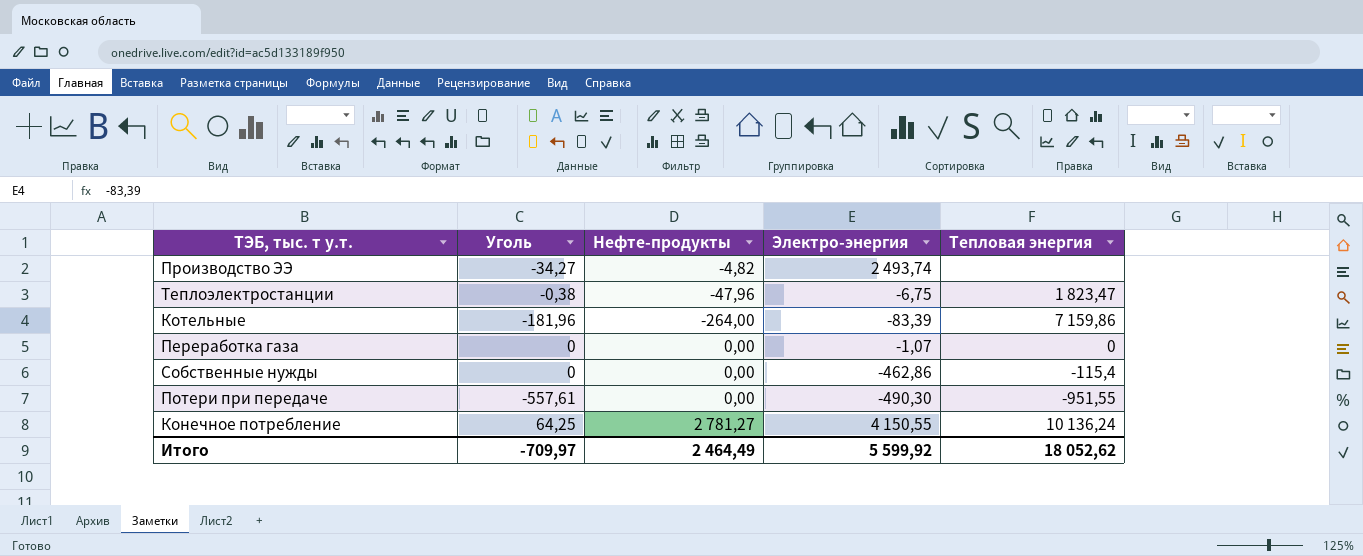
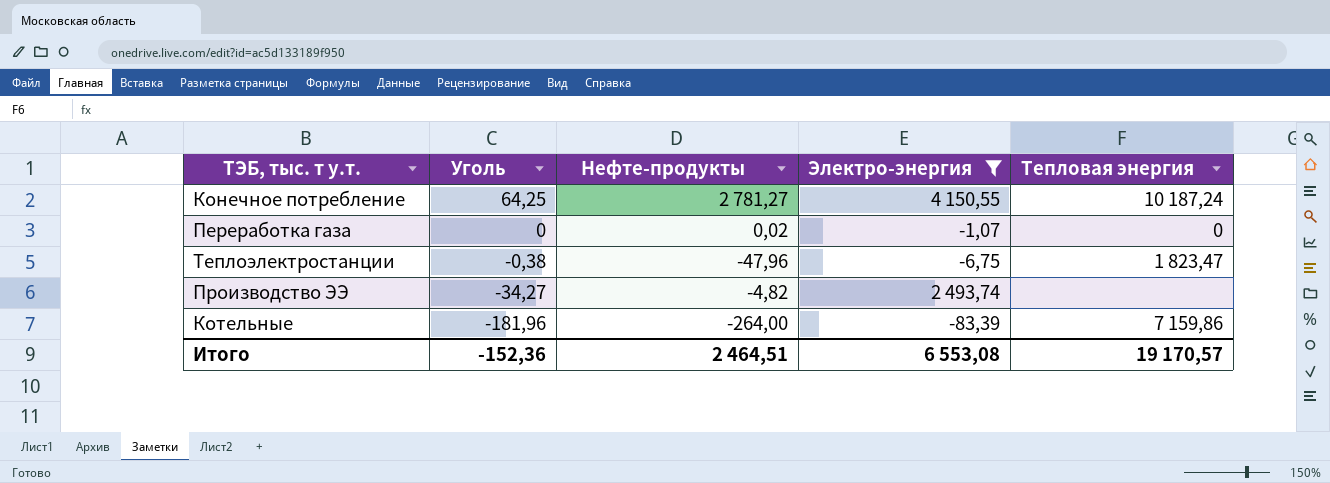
filter: none -> Электро-энергия >= -83,39
row order: none -> Уголь descending
Конечное потребление | Тепловая энергия: 10 136,24 -> 10 187,24
Переработка газа | Нефте-продукты: 0,00 -> 0,02
Итого | Уголь: -709,97 -> -152,36
Итого | Нефте-продукты: 2 464,49 -> 2 464,51
Итого | Электро-энергия: 5 599,92 -> 6 553,08
Итого | Тепловая энергия: 18 052,62 -> 19 170,57

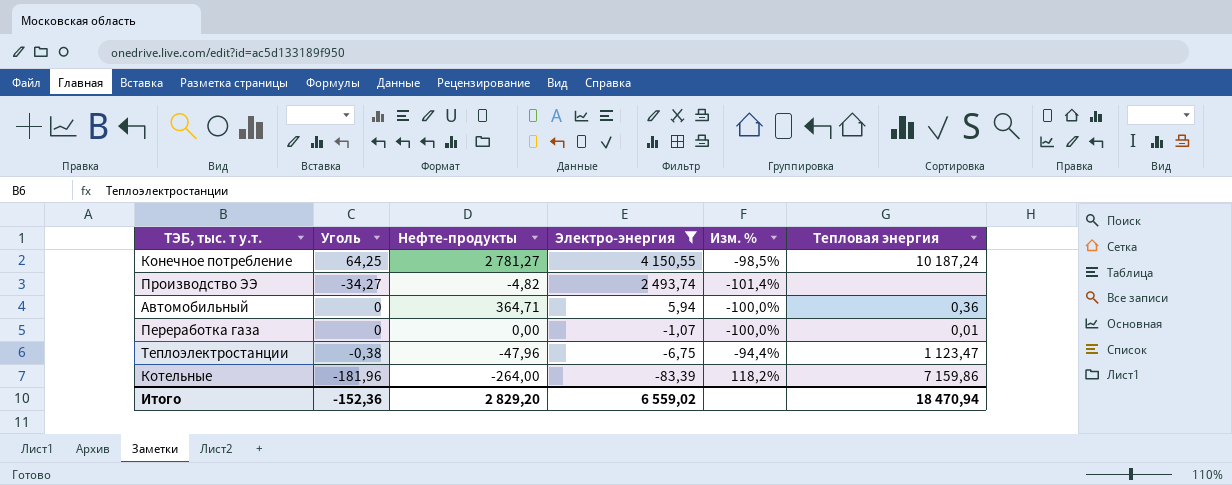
row order: Уголь descending -> Электро-энергия descending
column Изм. % | formula: none -> ([Уголь] - [Электро-энергия]) / [Электро-энергия]
row Автомобильный: none -> 0 | 364,71 | 5,94 | -100,0% | 0,36
Переработка газа | Нефте-продукты: 0,02 -> 0,00
Переработка газа | Тепловая энергия: 0 -> 0,01
Теплоэлектростанции | Тепловая энергия: 1 823,47 -> 1 123,47
Итого | Нефте-продукты: 2 464,51 -> 2 829,20
Итого | Электро-энергия: 6 553,08 -> 6 559,02
Итого | Тепловая энергия: 19 170,57 -> 18 470,94

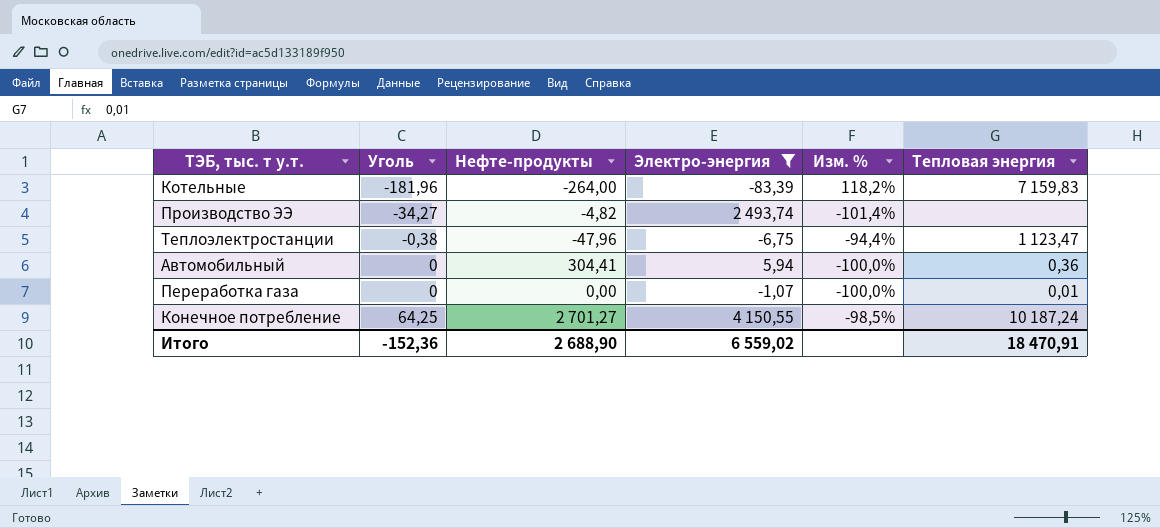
row order: Электро-энергия descending -> Уголь ascending
Котельные | Тепловая энергия: 7 159,86 -> 7 159,83
Автомобильный | Нефте-продукты: 364,71 -> 304,41
Конечное потребление | Нефте-продукты: 2 781,27 -> 2 701,27
Итого | Нефте-продукты: 2 829,20 -> 2 688,90
Итого | Тепловая энергия: 18 470,94 -> 18 470,91

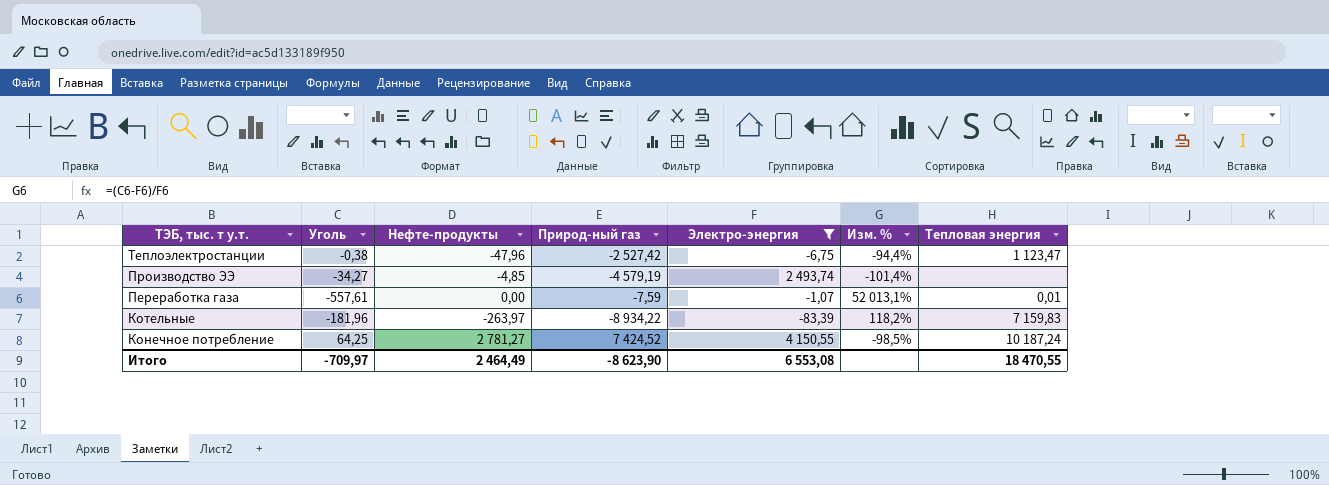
row order: Уголь ascending -> ТЭБ, тыс. т у.т. descending
column Природ-ный газ | position: none -> 4
row Автомобильный: 0 | 304,41 | 5,94 | -100,0% | 0,36 -> none
Производство ЭЭ | Нефте-продукты: -4,82 -> -4,85
Переработка газа | Уголь: 0 -> -557,61
Переработка газа | Изм. %: -100,0% -> 52 013,1%
Котельные | Нефте-продукты: -264,00 -> -263,97
Конечное потребление | Нефте-продукты: 2 701,27 -> 2 781,27
Итого | Уголь: -152,36 -> -709,97
Итого | Нефте-продукты: 2 688,90 -> 2 464,49
Итого | Электро-энергия: 6 559,02 -> 6 553,08
Итого | Тепловая энергия: 18 470,91 -> 18 470,55

